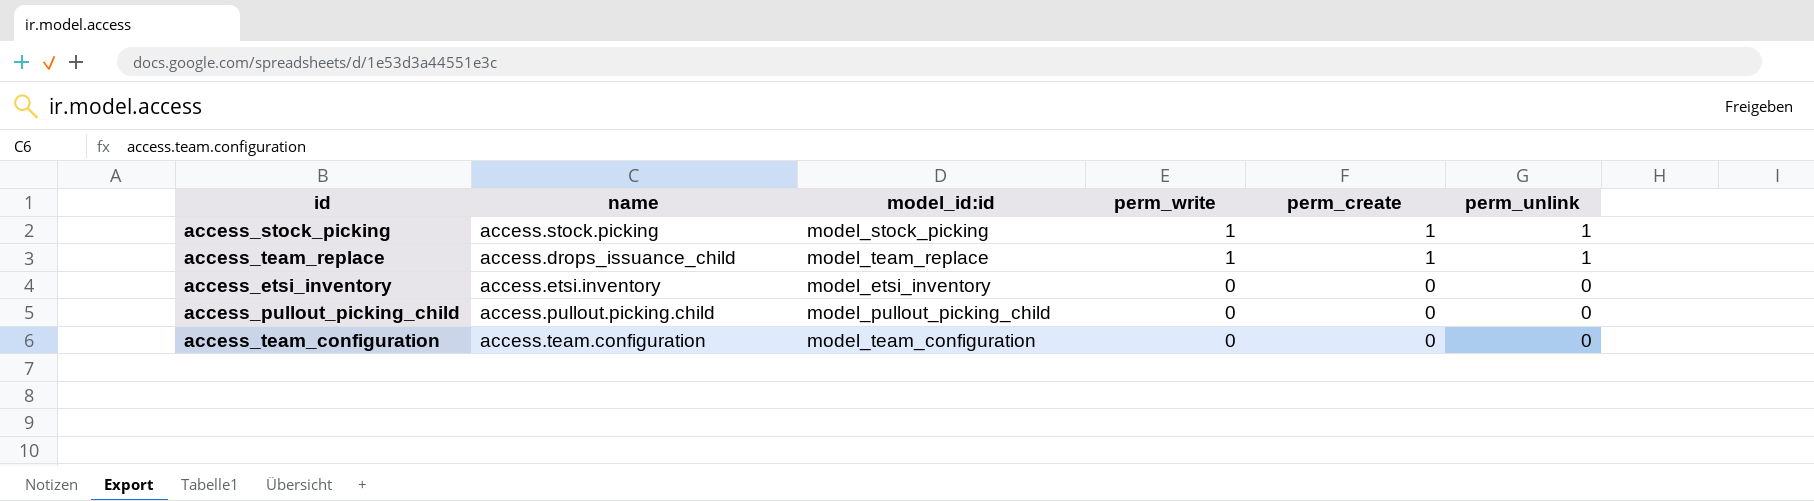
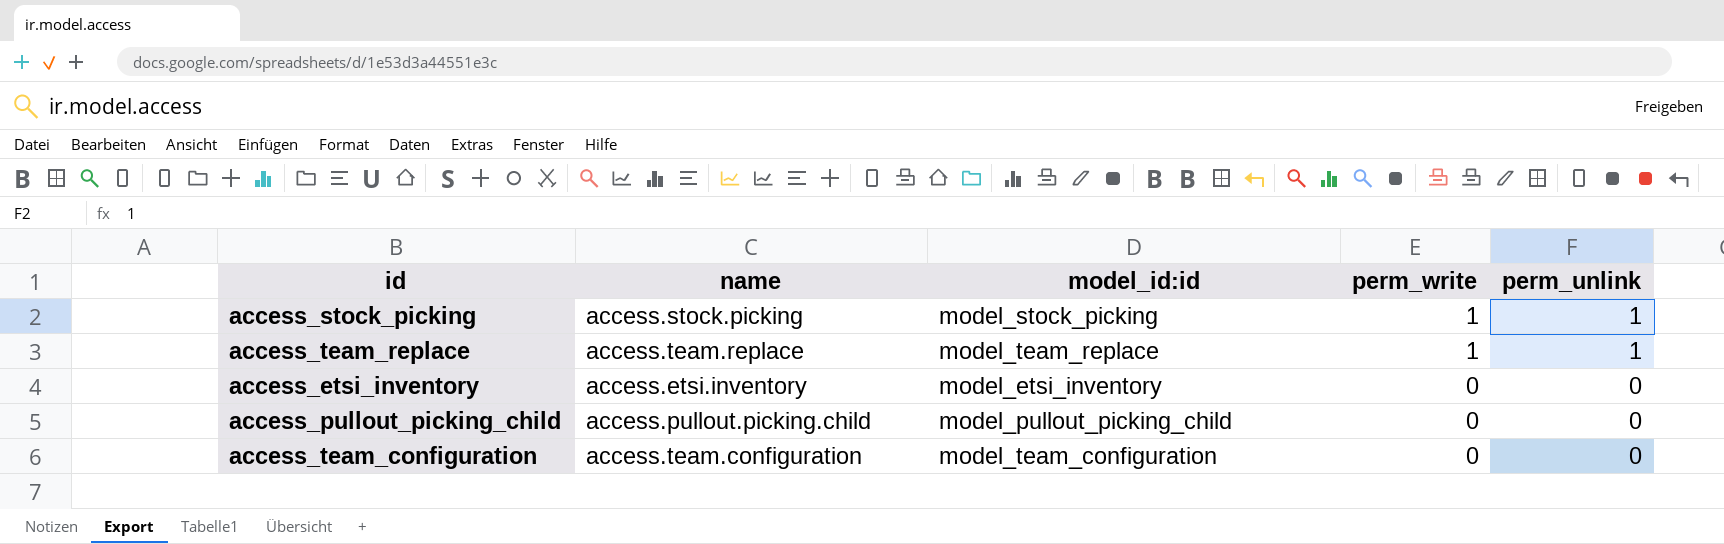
column perm_create | position: 5 -> none
access_team_replace | name: access.drops_issuance_child -> access.team.replace

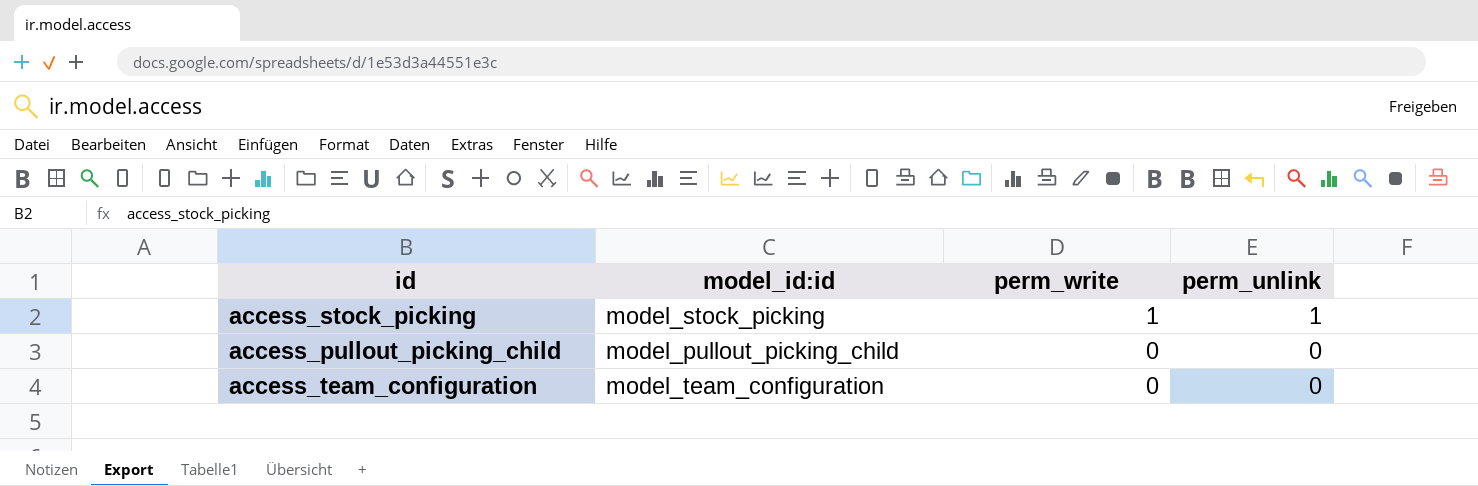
column name | position: 2 -> none
row access_team_replace: access.team.replace | model_team_replace | 1 | 1 -> none
row access_etsi_inventory: access.etsi.inventory | model_etsi_inventory | 0 | 0 -> none

